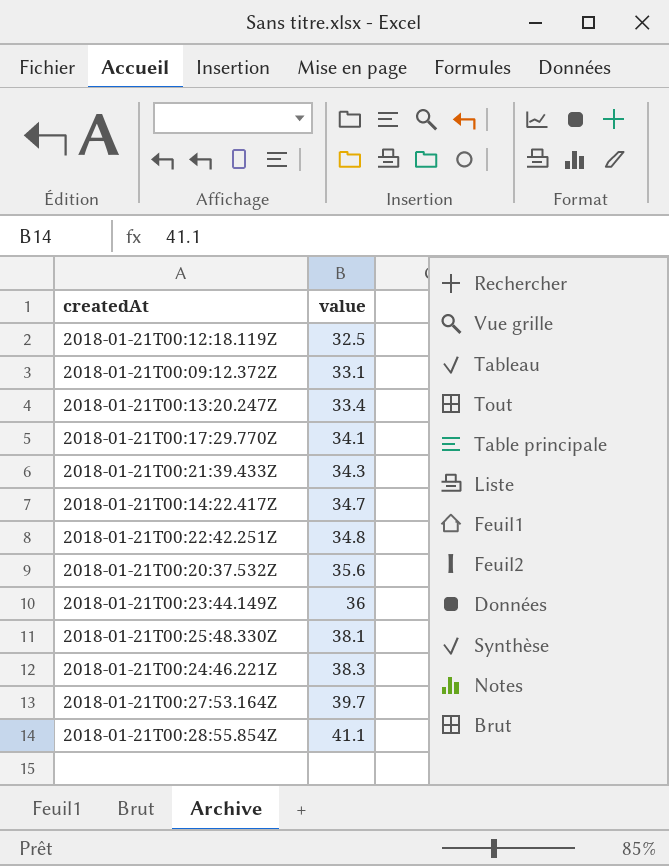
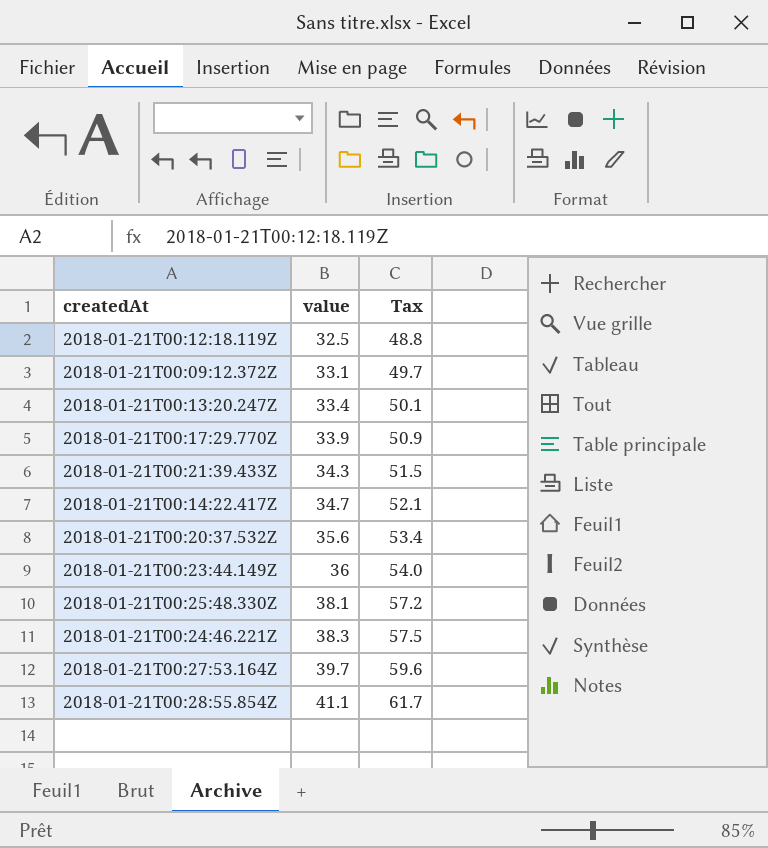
column Tax | formula: none -> [value] * 1.5
row 2018-01-21T00:22:42.251Z: 34.8 -> none
2018-01-21T00:17:29.770Z | value: 34.1 -> 33.9

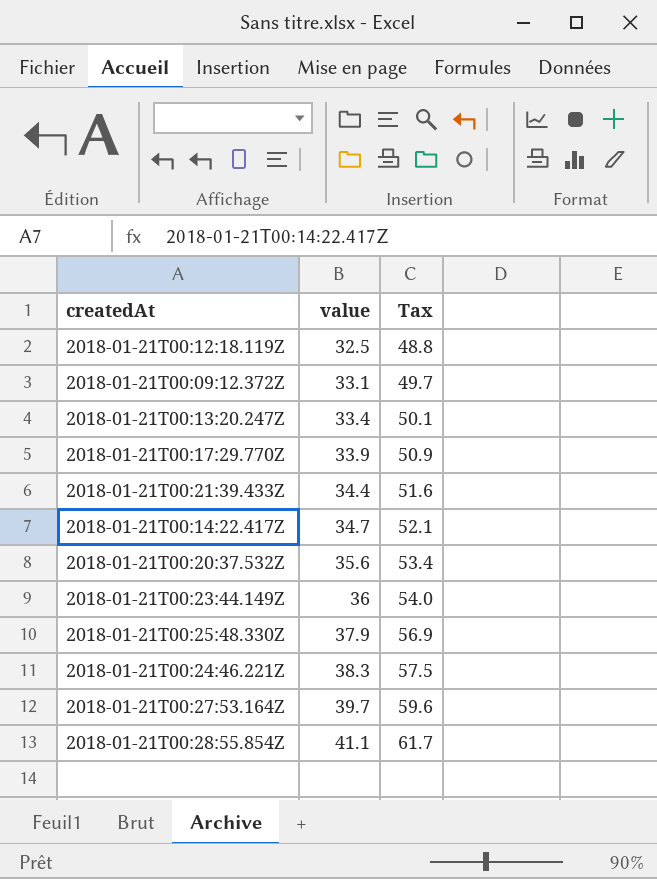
2018-01-21T00:21:39.433Z | value: 34.3 -> 34.4
2018-01-21T00:21:39.433Z | Tax: 51.5 -> 51.6
2018-01-21T00:25:48.330Z | value: 38.1 -> 37.9
2018-01-21T00:25:48.330Z | Tax: 57.2 -> 56.9

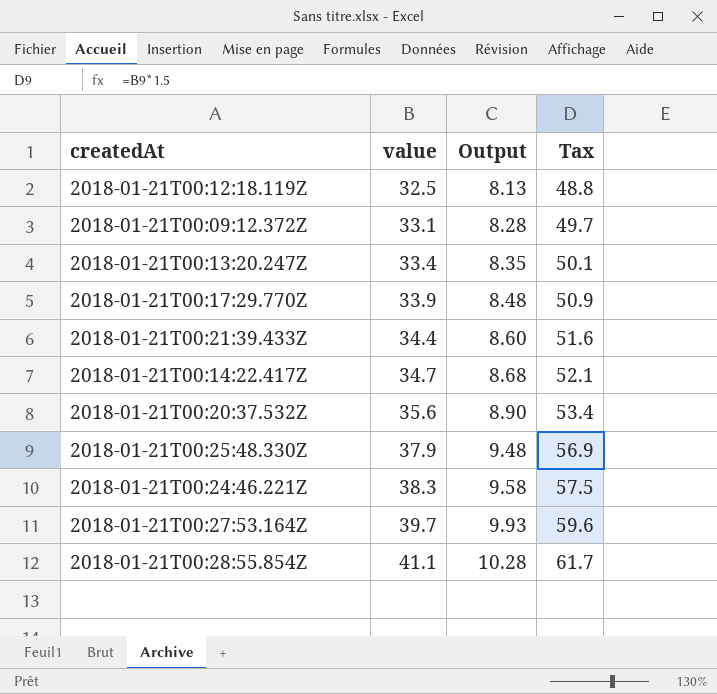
column Output | formula: none -> [value] * 0.25
row 2018-01-21T00:23:44.149Z: 36 | 54.0 -> none

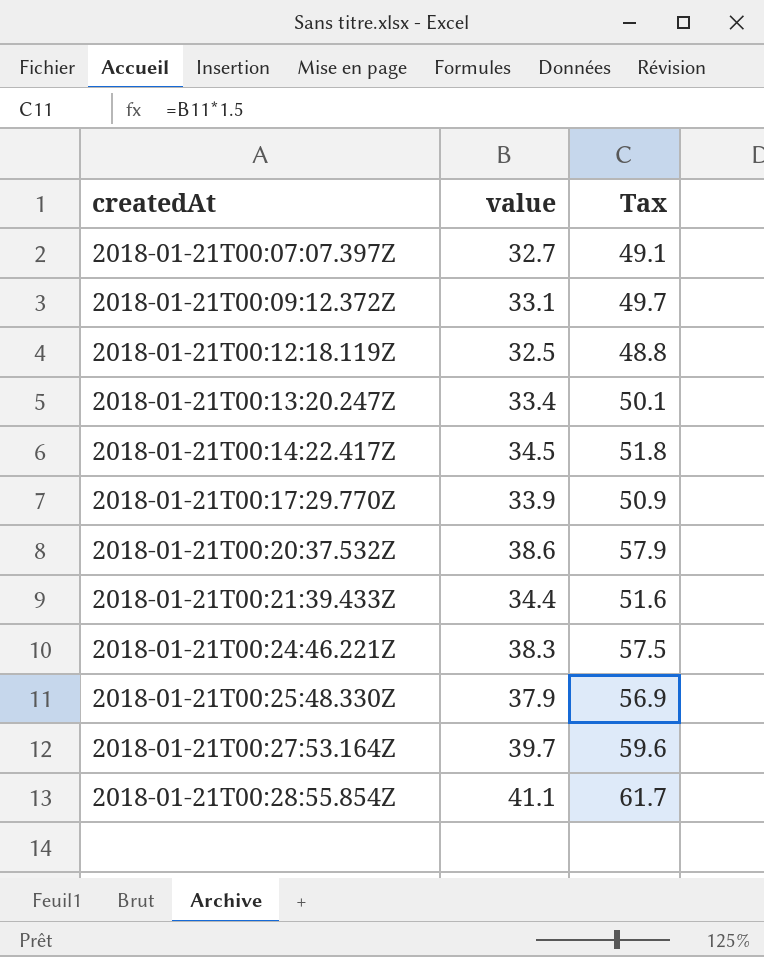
row order: value ascending -> createdAt ascending
column Output | formula: [value] * 0.25 -> none
row 2018-01-21T00:07:07.397Z: none -> 32.7 | 49.1
2018-01-21T00:14:22.417Z | value: 34.7 -> 34.5
2018-01-21T00:14:22.417Z | Tax: 52.1 -> 51.8
2018-01-21T00:20:37.532Z | value: 35.6 -> 38.6
2018-01-21T00:20:37.532Z | Tax: 53.4 -> 57.9

